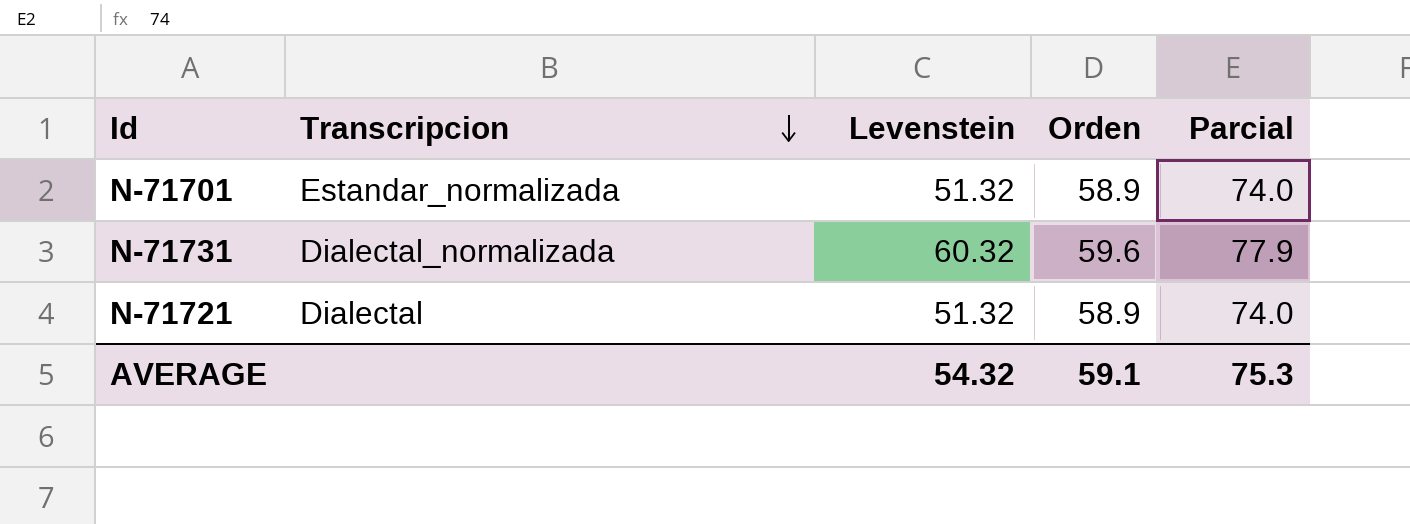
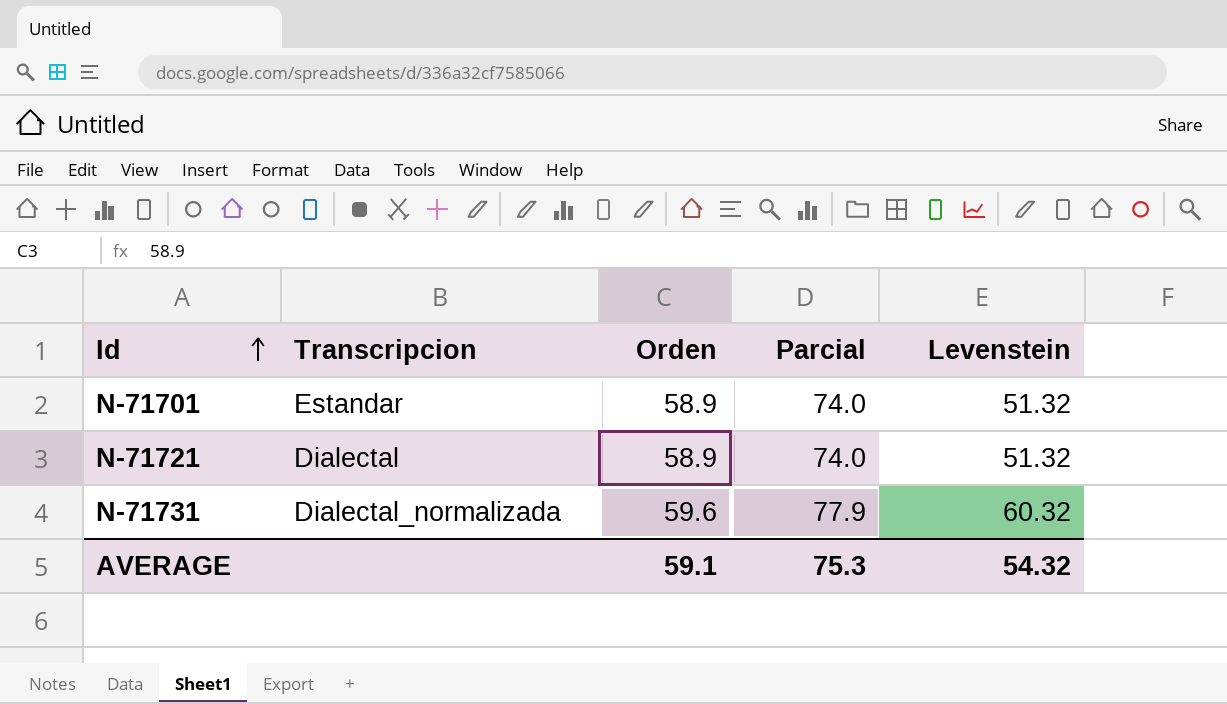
row order: Transcripcion descending -> Id ascending
column Levenstein | position: 3 -> 5
N-71701 | Transcripcion: Estandar_normalizada -> Estandar

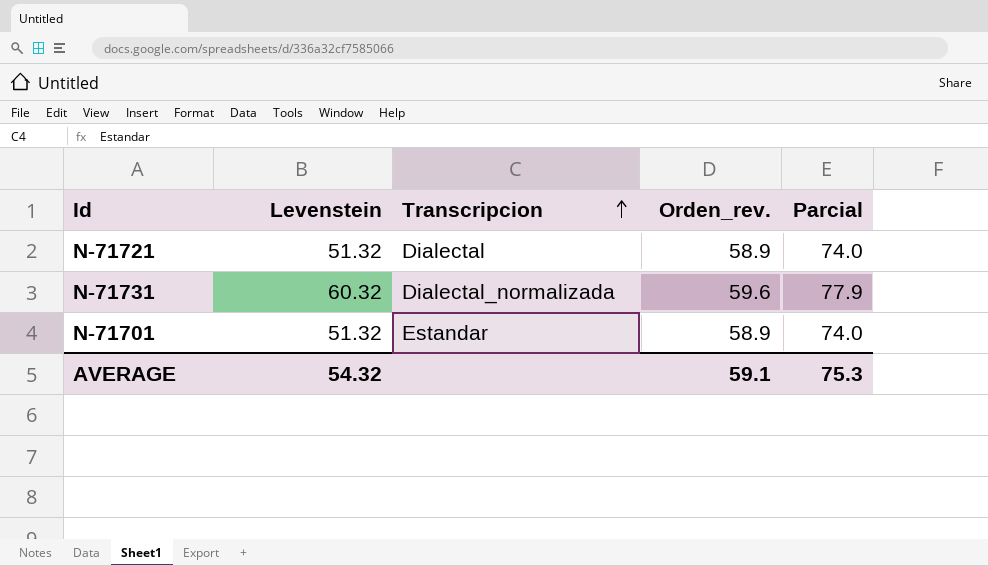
row order: Id ascending -> Transcripcion ascending
column Levenstein | position: 5 -> 2
column name: Orden -> Orden_rev.

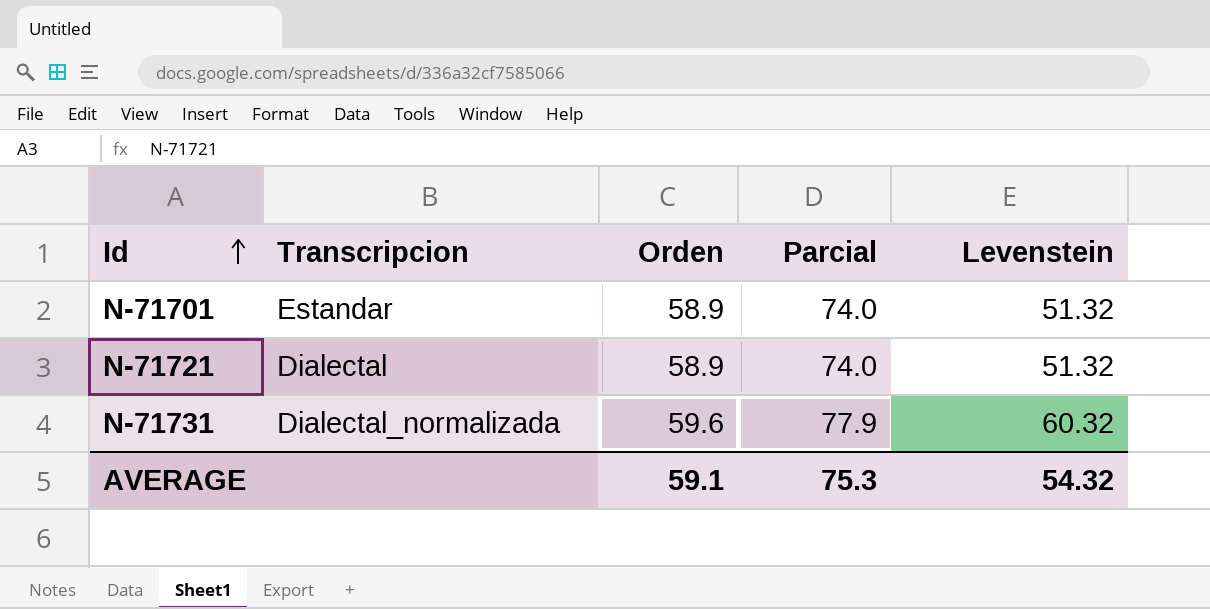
row order: Transcripcion ascending -> Id ascending
column name: Orden_rev. -> Orden
column Levenstein | position: 2 -> 5

